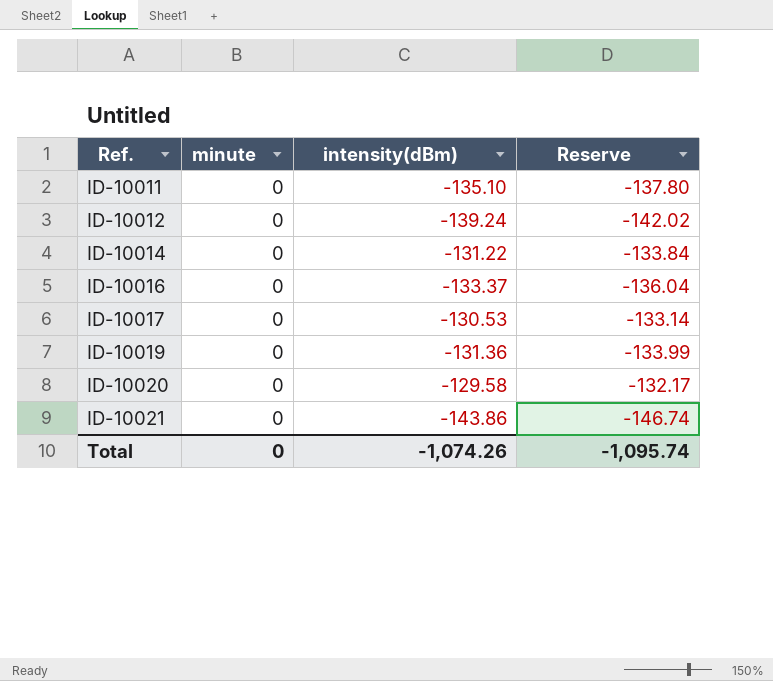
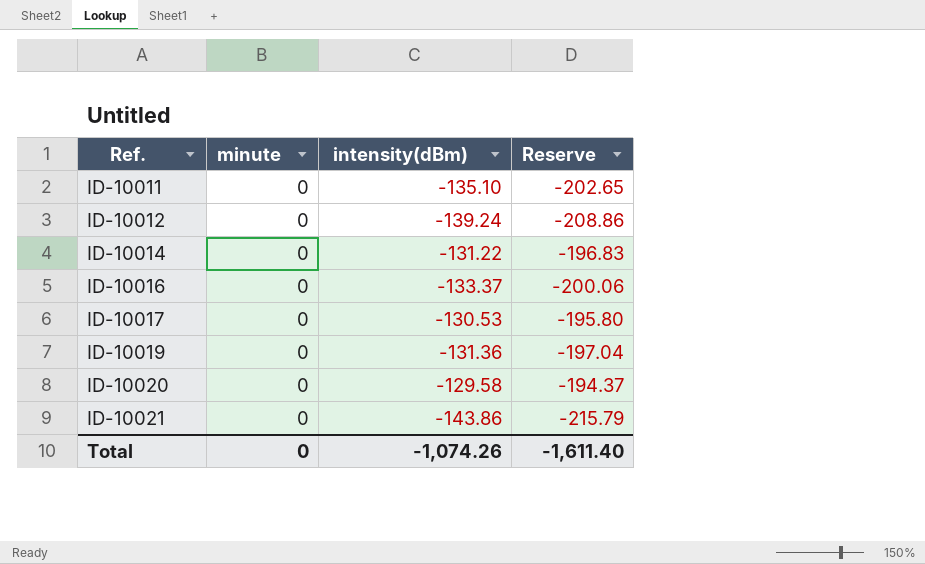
column Reserve | formula: [intensity(dBm)] * 1.02 -> [intensity(dBm)] * 1.5
Total | Reserve: -1,095.74 -> -1,611.40

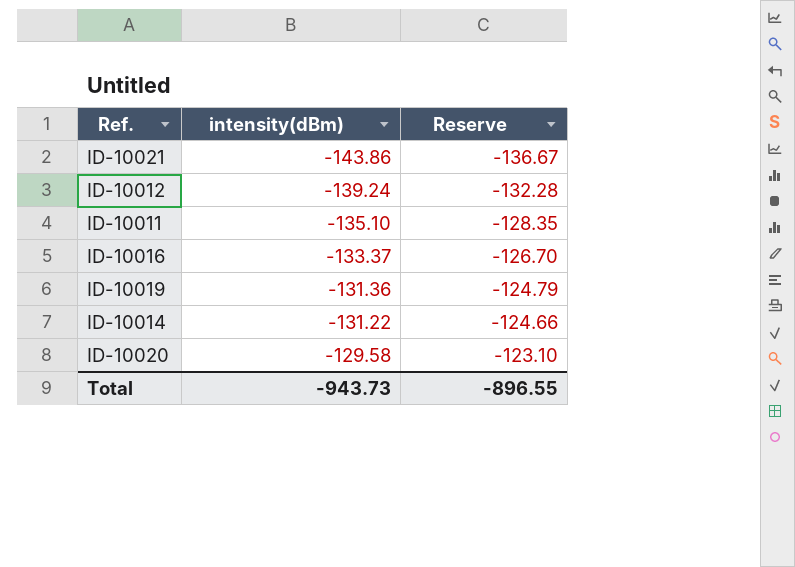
row order: Ref. ascending -> intensity(dBm) ascending
column minute | position: 2 -> none
column Reserve | formula: [intensity(dBm)] * 1.5 -> [intensity(dBm)] * 0.95
row ID-10017: 0 | -130.53 | -195.80 -> none
Total | intensity(dBm): -1,074.26 -> -943.73
Total | Reserve: -1,611.40 -> -896.55

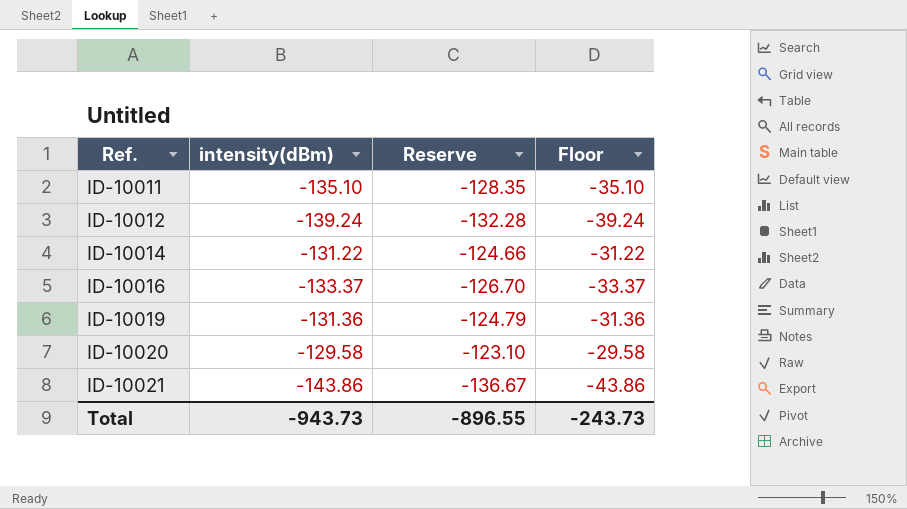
row order: intensity(dBm) ascending -> Ref. ascending
column Floor | formula: none -> [intensity(dBm)] + 100

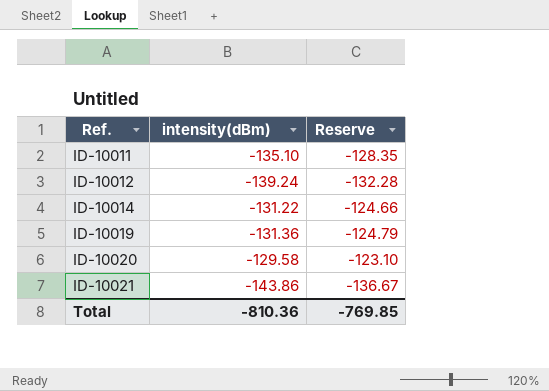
column Floor | formula: [intensity(dBm)] + 100 -> none
row ID-10016: -133.37 | -126.70 | -33.37 -> none
Total | intensity(dBm): -943.73 -> -810.36
Total | Reserve: -896.55 -> -769.85

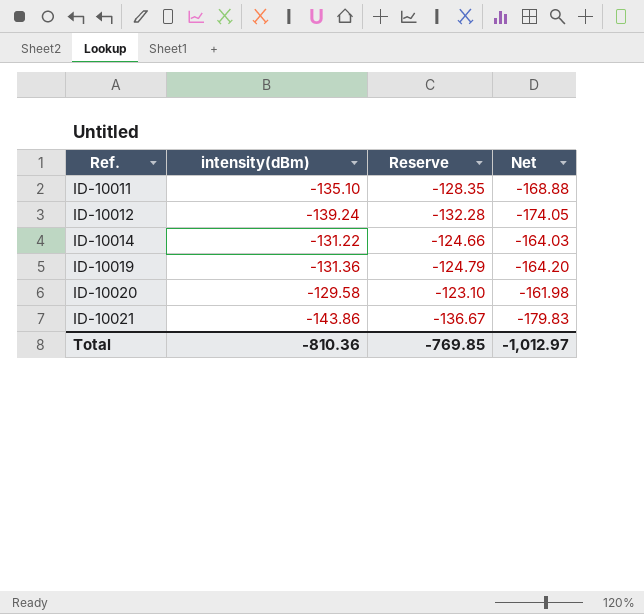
column Net | formula: none -> [intensity(dBm)] * 1.25

